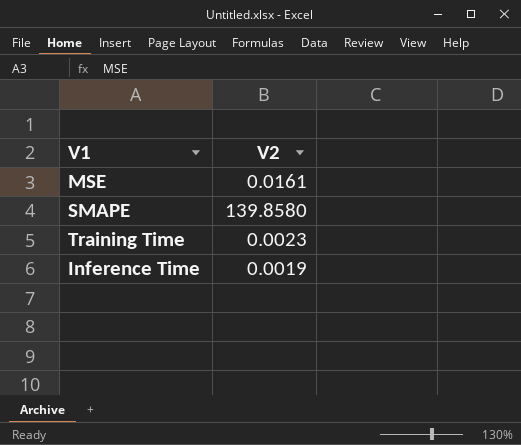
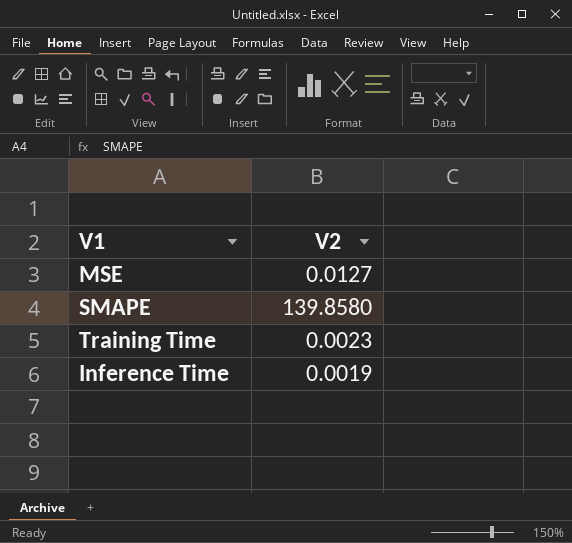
MSE | V2: 0.0161 -> 0.0127

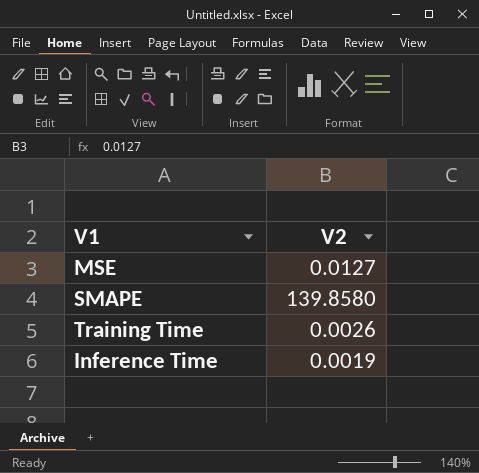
Training Time | V2: 0.0023 -> 0.0026

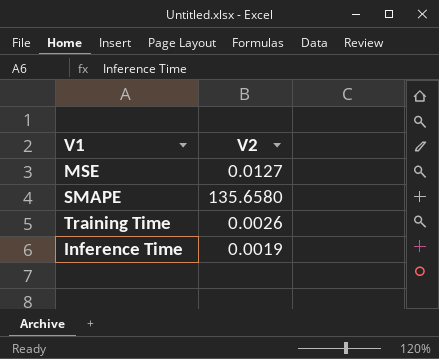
SMAPE | V2: 139.8580 -> 135.6580

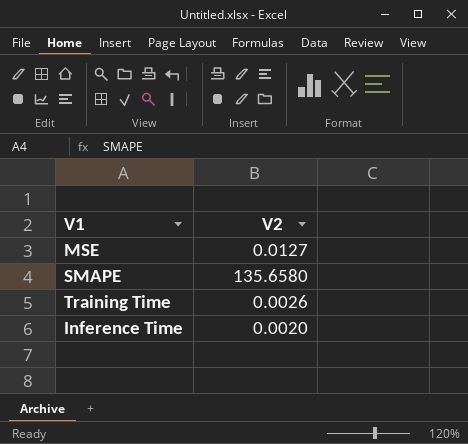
Inference Time | V2: 0.0019 -> 0.0020

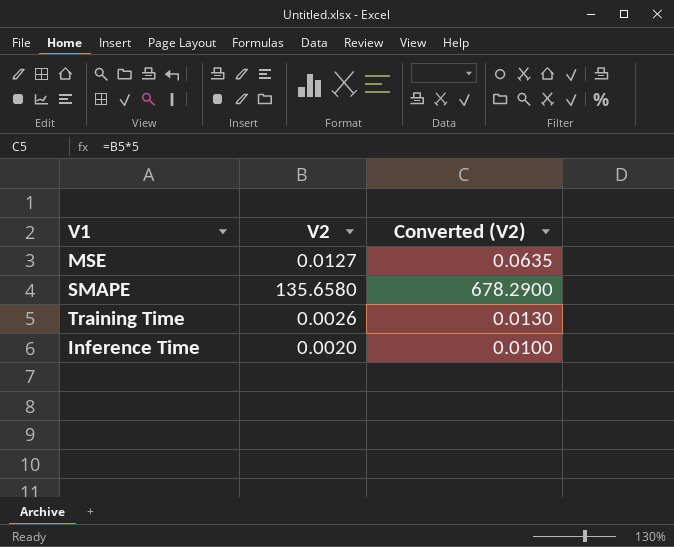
column Converted (V2) | formula: none -> [V2] * 5

